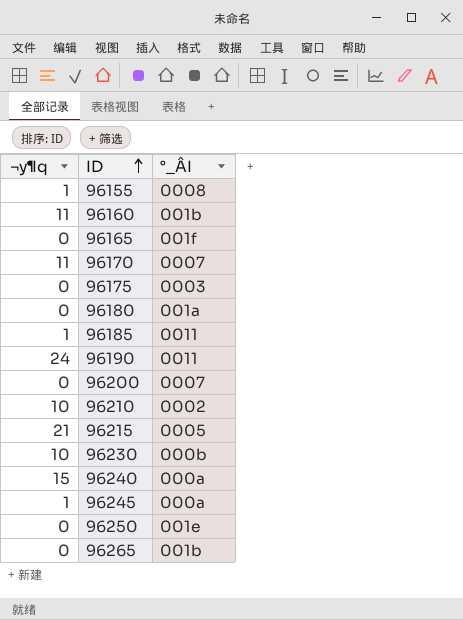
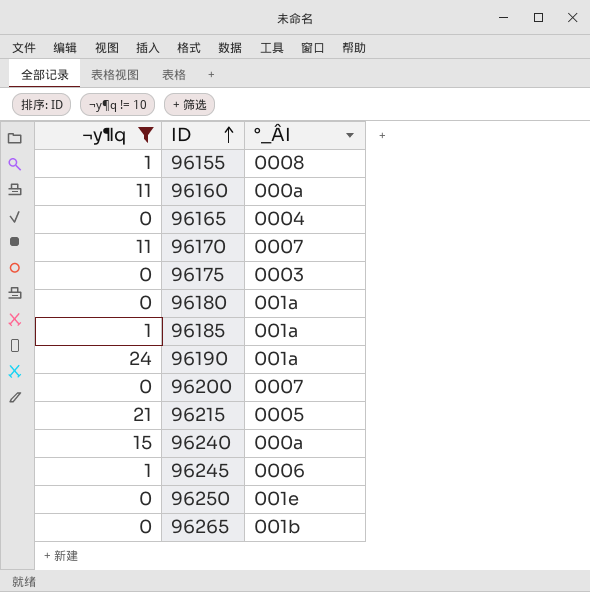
filter: none -> ¬y¶q != 10
96160 | °_ÂI: 001b -> 000a
96165 | °_ÂI: 001f -> 0004
96185 | °_ÂI: 0011 -> 001a
96190 | °_ÂI: 0011 -> 001a
96245 | °_ÂI: 000a -> 0006

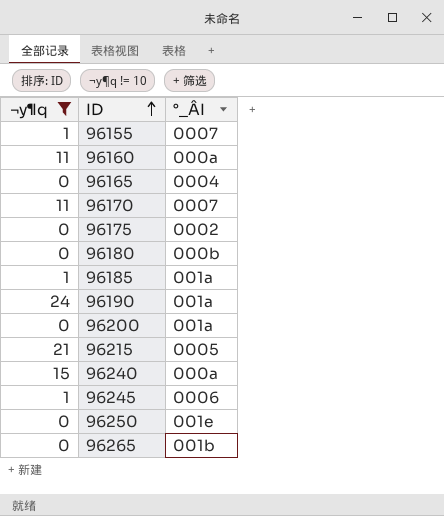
96155 | °_ÂI: 0008 -> 0007
96175 | °_ÂI: 0003 -> 0002
96180 | °_ÂI: 001a -> 000b
96200 | °_ÂI: 0007 -> 001a

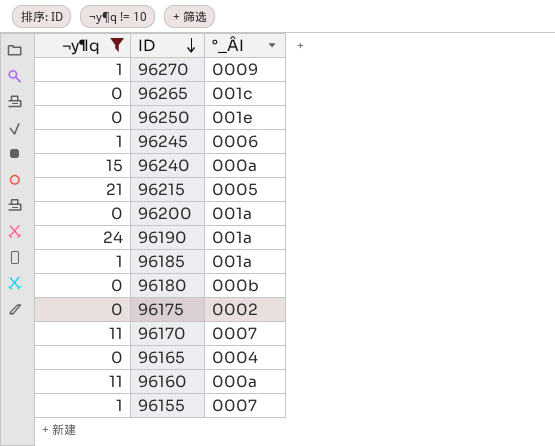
row order: ID ascending -> ID descending
row 96270: none -> 1 | 0009
96265 | °_ÂI: 001b -> 001c

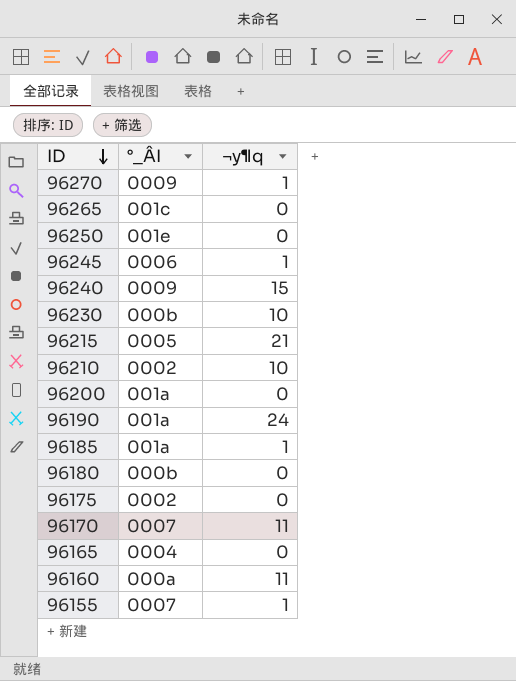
filter: ¬y¶q != 10 -> none
column ¬y¶q | position: 1 -> 3
96240 | °_ÂI: 000a -> 0009

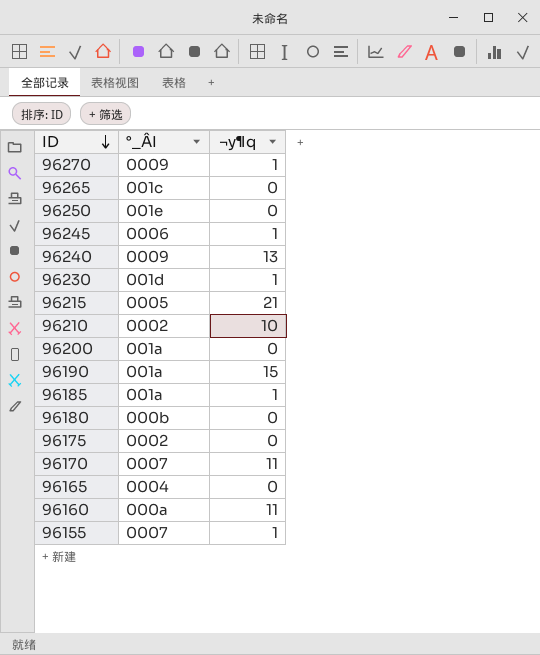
96240 | ¬y¶q: 15 -> 13
96230 | °_ÂI: 000b -> 001d
96230 | ¬y¶q: 10 -> 1
96190 | ¬y¶q: 24 -> 15

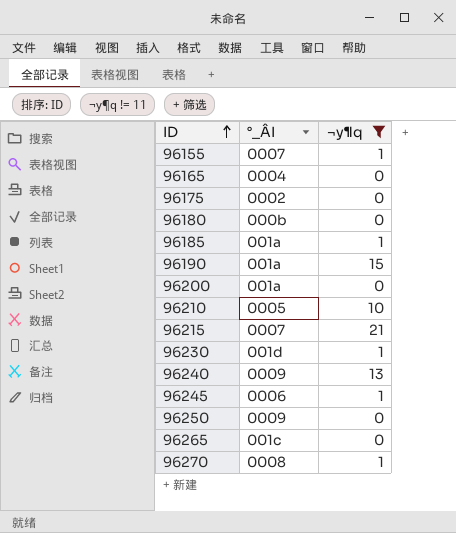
filter: none -> ¬y¶q != 11
row order: ID descending -> ID ascending
96210 | °_ÂI: 0002 -> 0005
96215 | °_ÂI: 0005 -> 0007
96250 | °_ÂI: 001e -> 0009
96270 | °_ÂI: 0009 -> 0008

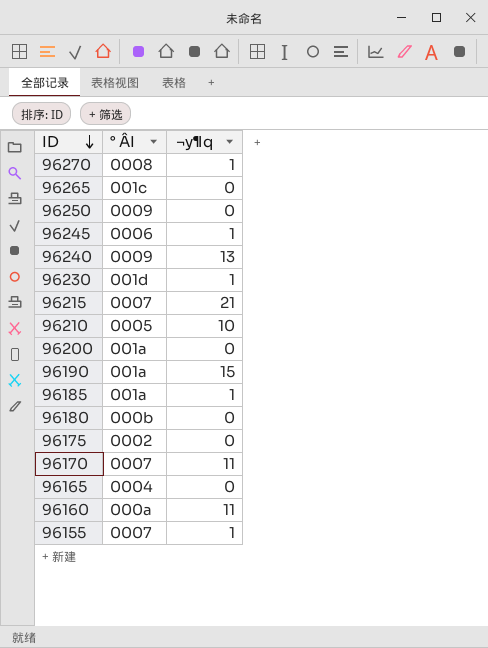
filter: ¬y¶q != 11 -> none
row order: ID ascending -> ID descending
column name: °_ÂI -> ° ÂI

